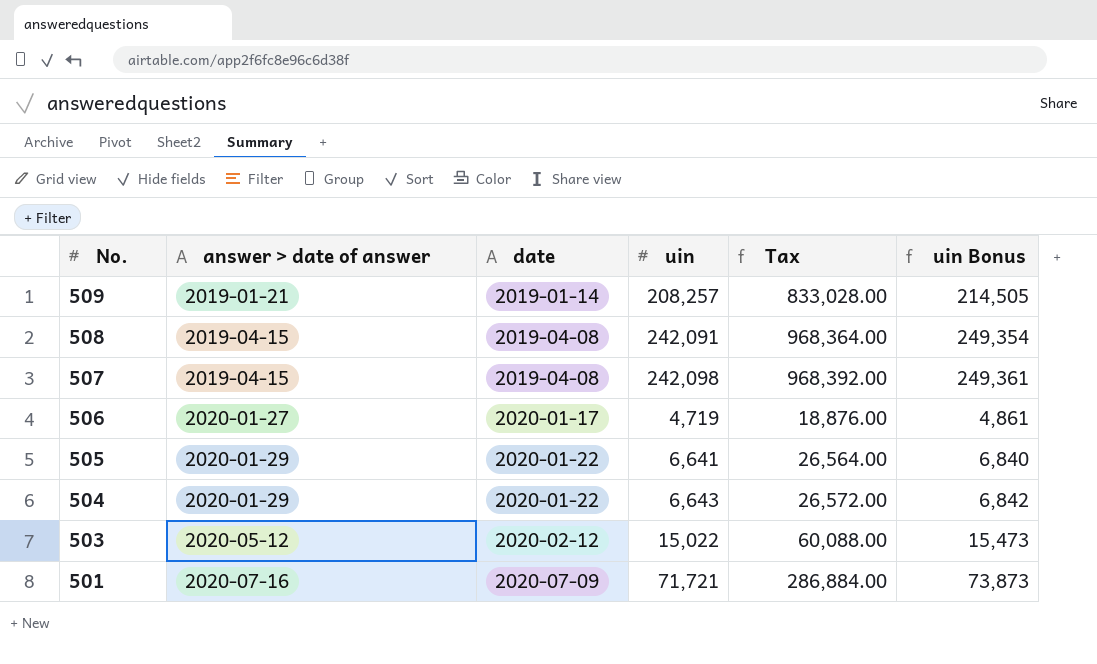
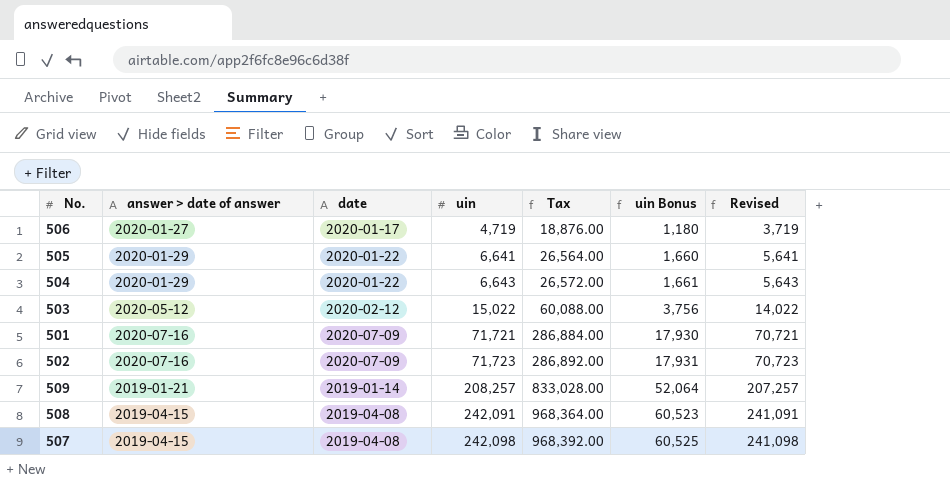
row order: No. descending -> uin ascending
column uin Bonus | formula: [uin] * 1.03 -> [uin] * 0.25
column Revised | formula: none -> [uin] - 1000
row 502: none -> 2020-07-16 | 2020-07-09 | 71,723 | 286,892.00 | 17,931 | 70,723

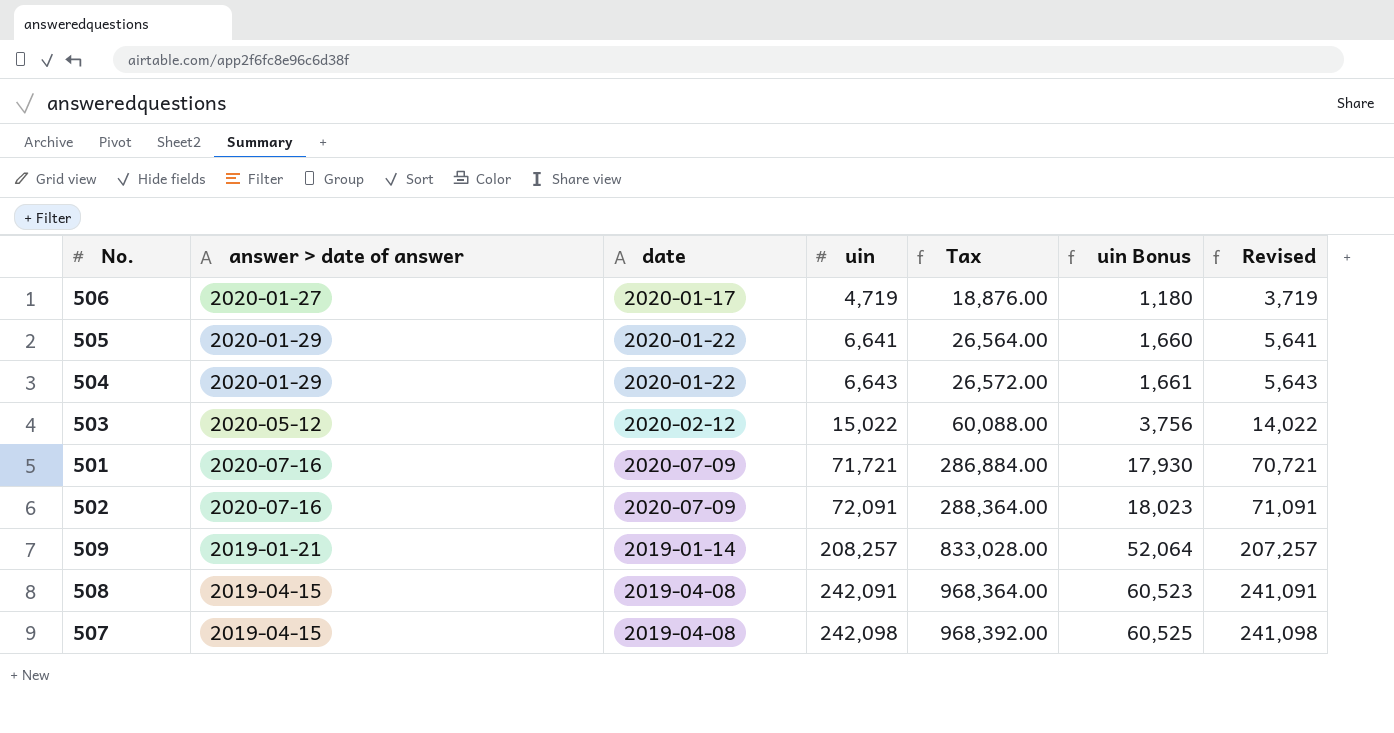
502 | uin: 71,723 -> 72,091
502 | Tax: 286,892.00 -> 288,364.00
502 | uin Bonus: 17,931 -> 18,023
502 | Revised: 70,723 -> 71,091

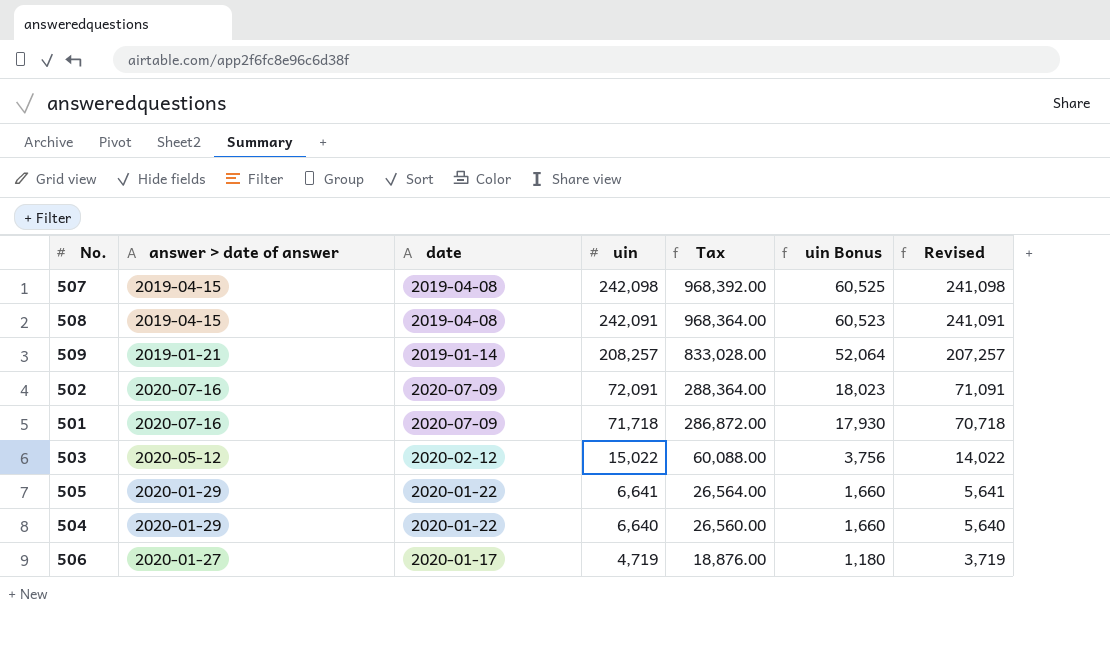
row order: uin ascending -> uin descending
501 | uin: 71,721 -> 71,718
501 | Tax: 286,884.00 -> 286,872.00
501 | Revised: 70,721 -> 70,718
504 | uin: 6,643 -> 6,640
504 | Tax: 26,572.00 -> 26,560.00
504 | uin Bonus: 1,661 -> 1,660
504 | Revised: 5,643 -> 5,640

